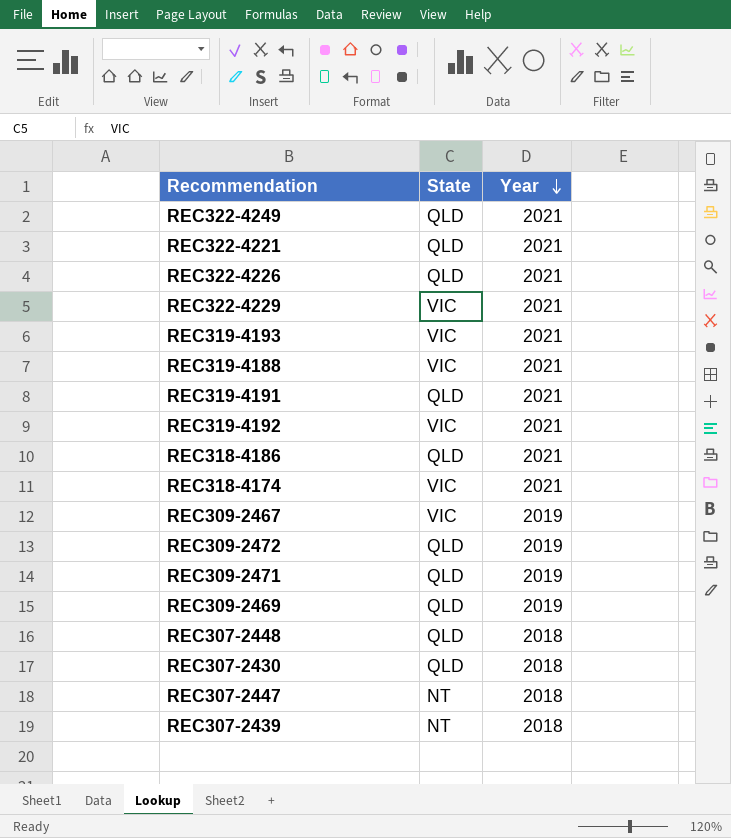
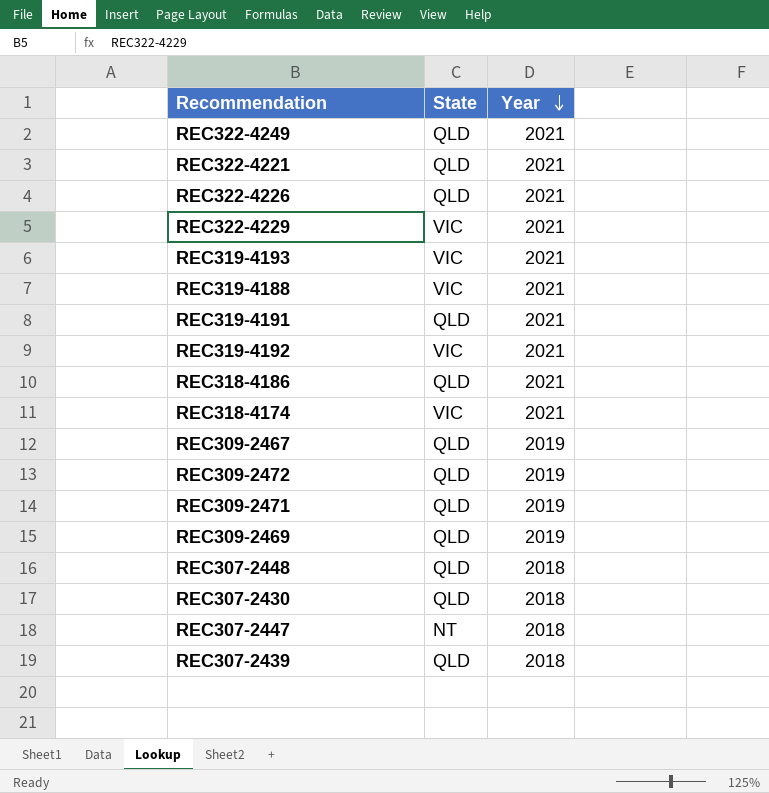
REC309-2467 | State: VIC -> QLD
REC307-2439 | State: NT -> QLD

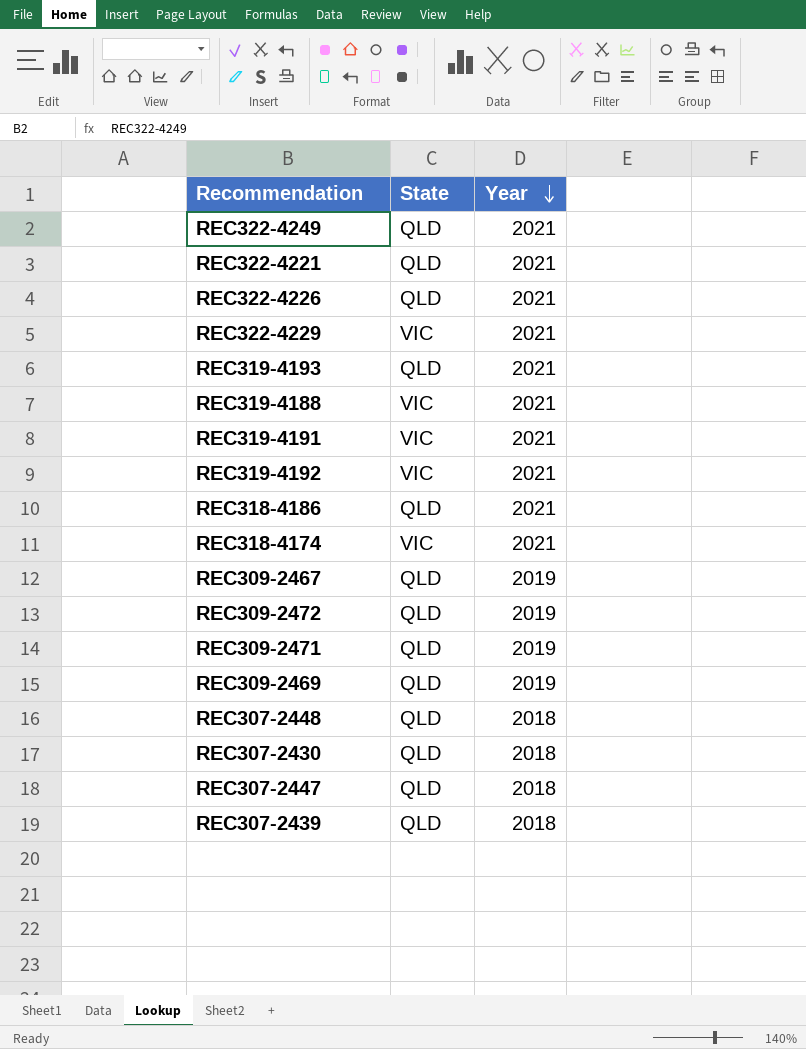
REC319-4193 | State: VIC -> QLD
REC319-4191 | State: QLD -> VIC
REC307-2447 | State: NT -> QLD

